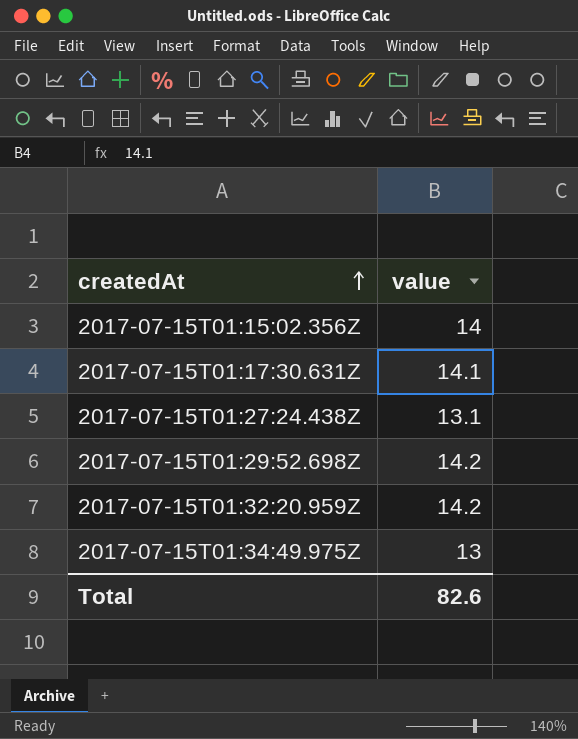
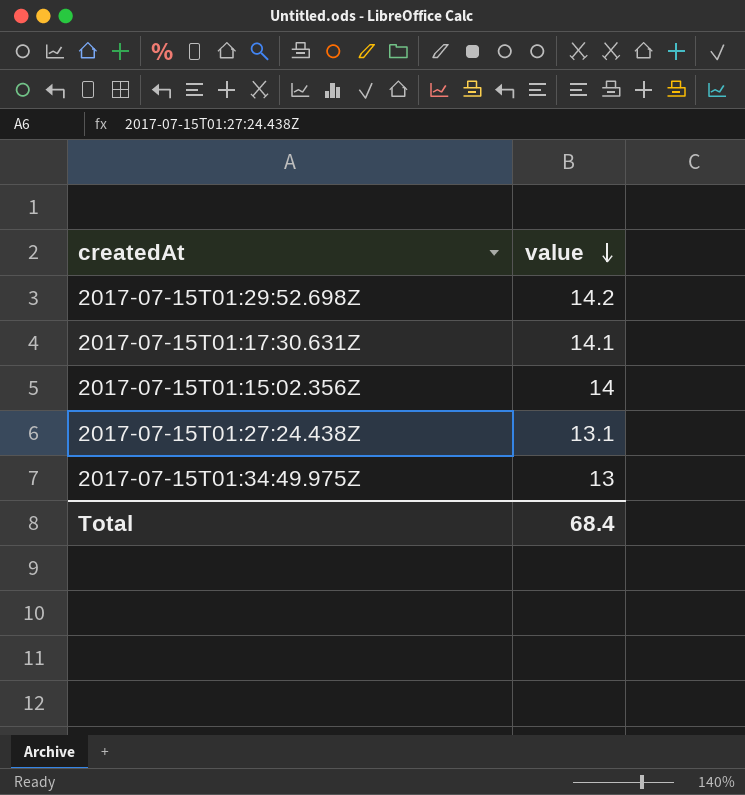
row order: createdAt ascending -> value descending
row 2017-07-15T01:32:20.959Z: 14.2 -> none
Total | value: 82.6 -> 68.4

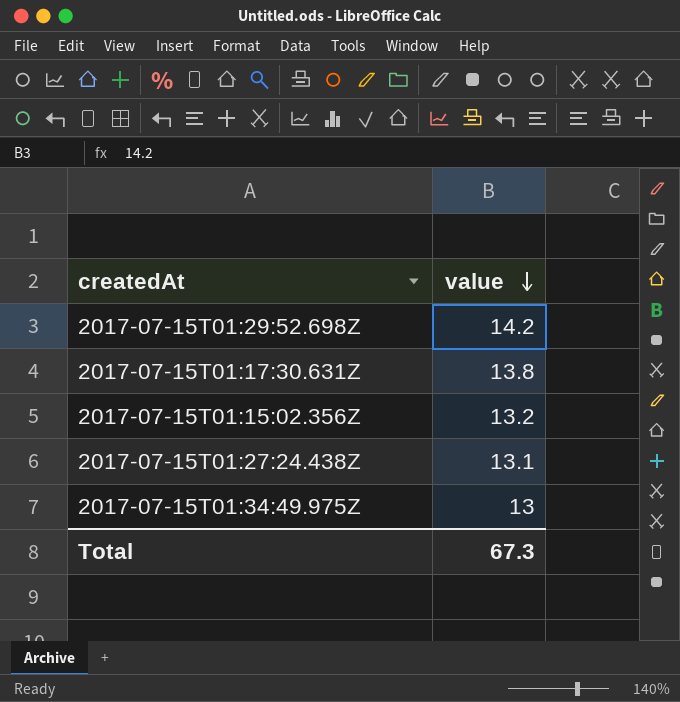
2017-07-15T01:17:30.631Z | value: 14.1 -> 13.8
2017-07-15T01:15:02.356Z | value: 14 -> 13.2
Total | value: 68.4 -> 67.3

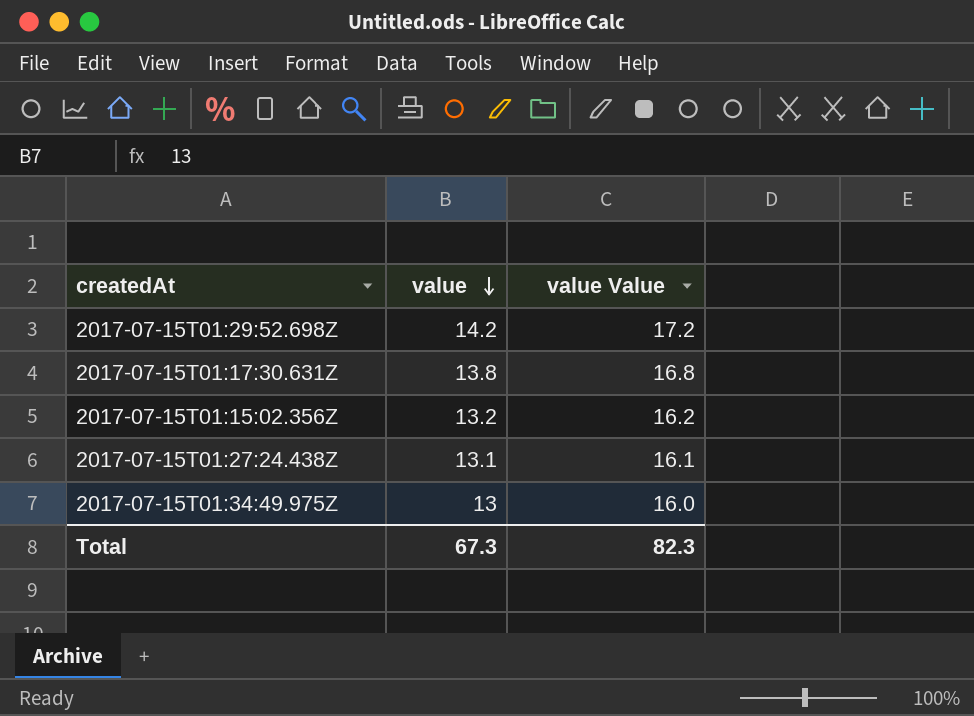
column value Value | formula: none -> [value] + 3

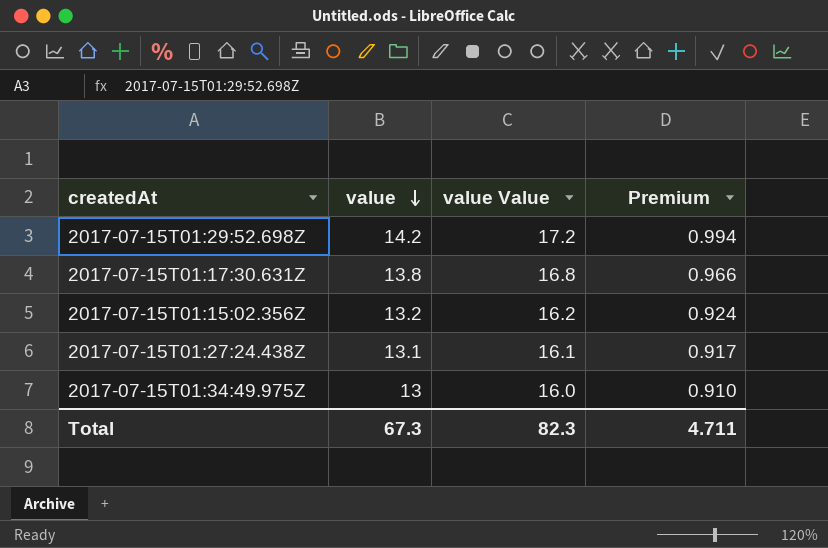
column Premium | formula: none -> [value] * 0.07

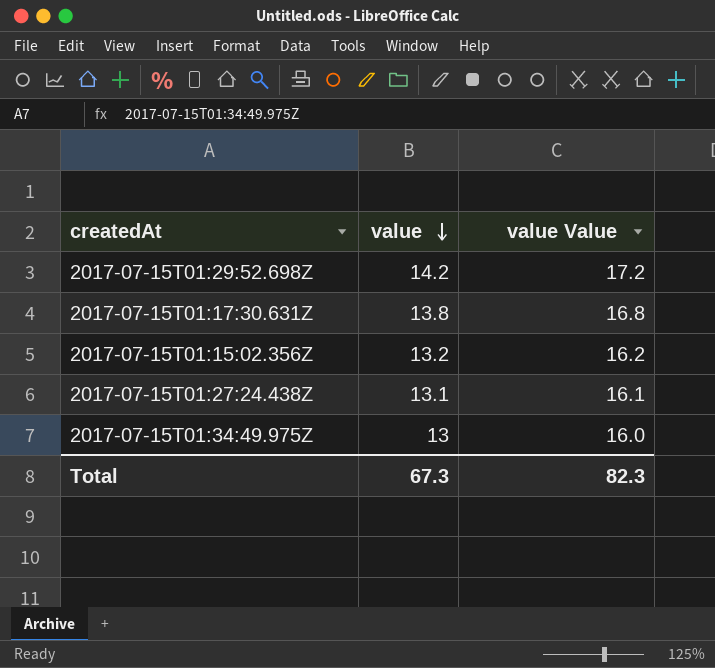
column Premium | formula: [value] * 0.07 -> none

